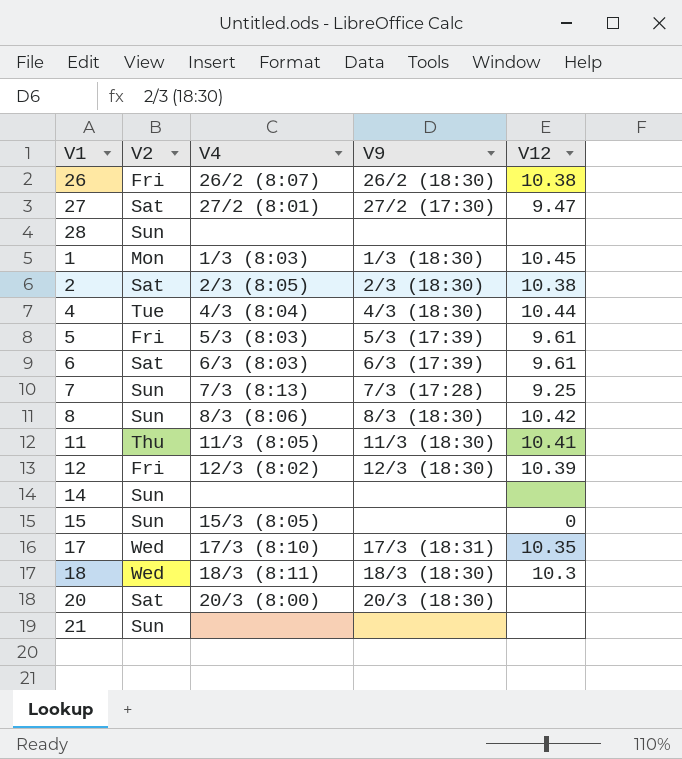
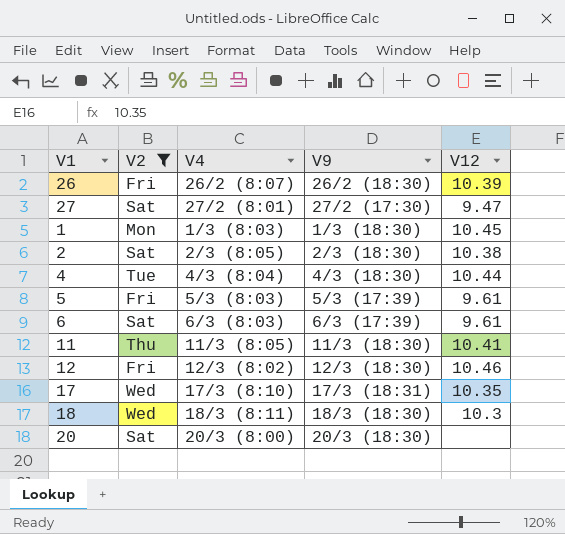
filter: none -> V2 != Sun
26 | V12: 10.38 -> 10.39
12 | V12: 10.39 -> 10.46

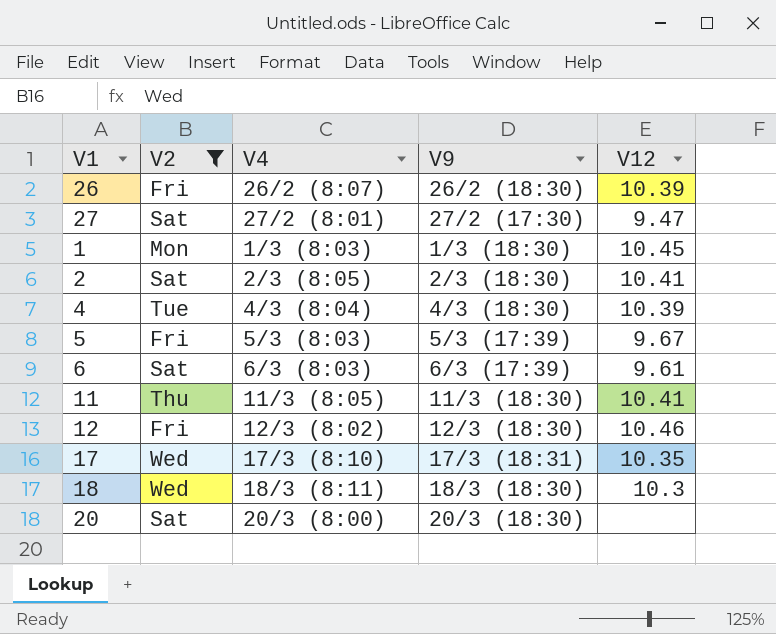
2 | V12: 10.38 -> 10.41
4 | V12: 10.44 -> 10.39
5 | V12: 9.61 -> 9.67

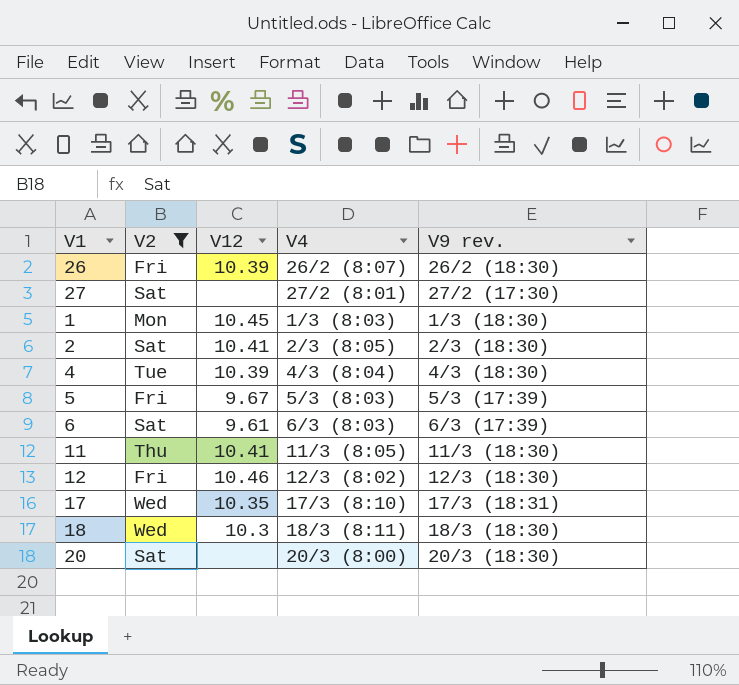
column V12 | position: 5 -> 3
column name: V9 -> V9 rev.
27 | V12: 9.47 -> none

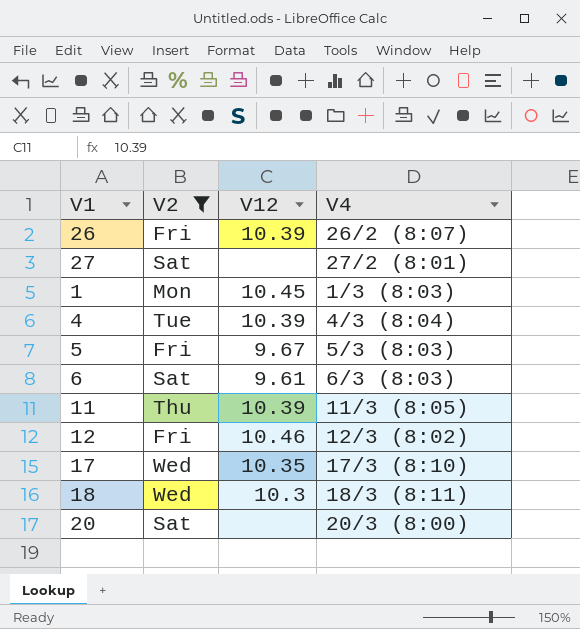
column V9 rev. | position: 5 -> none
row 2: Sat | 10.41 | 2/3 (8:05) | 2/3 (18:30) -> none
11 | V12: 10.41 -> 10.39

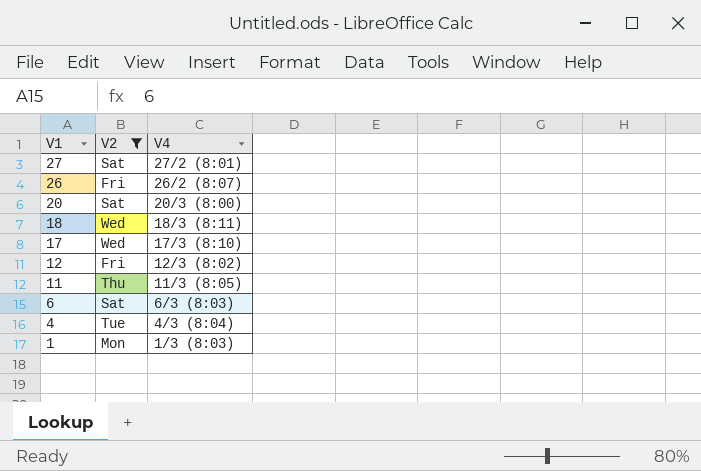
row order: none -> V1 descending
column V12 | position: 3 -> none
row 5: Fri | 9.67 | 5/3 (8:03) -> none

